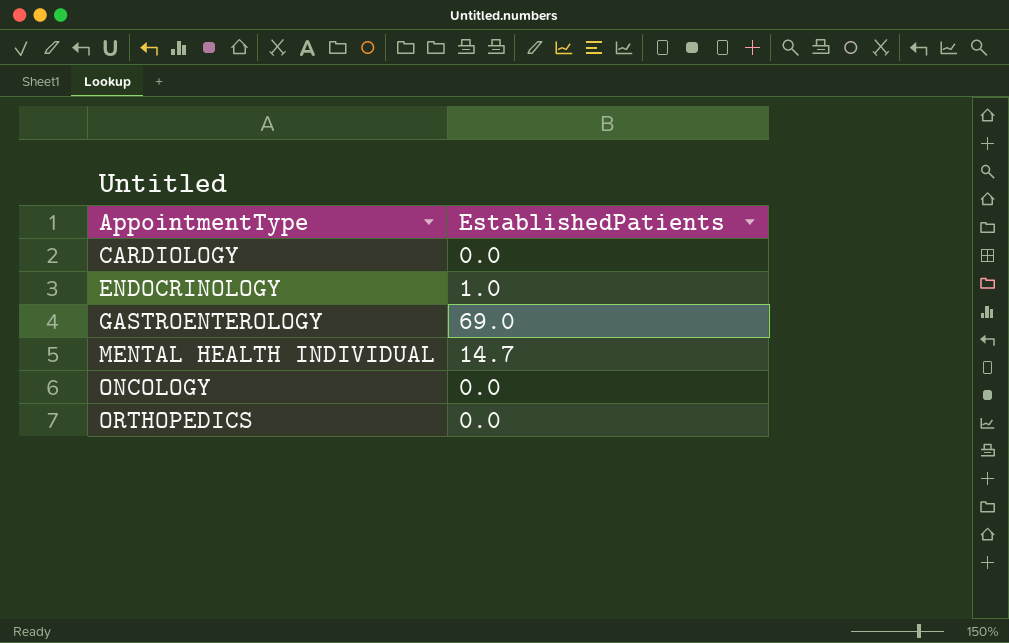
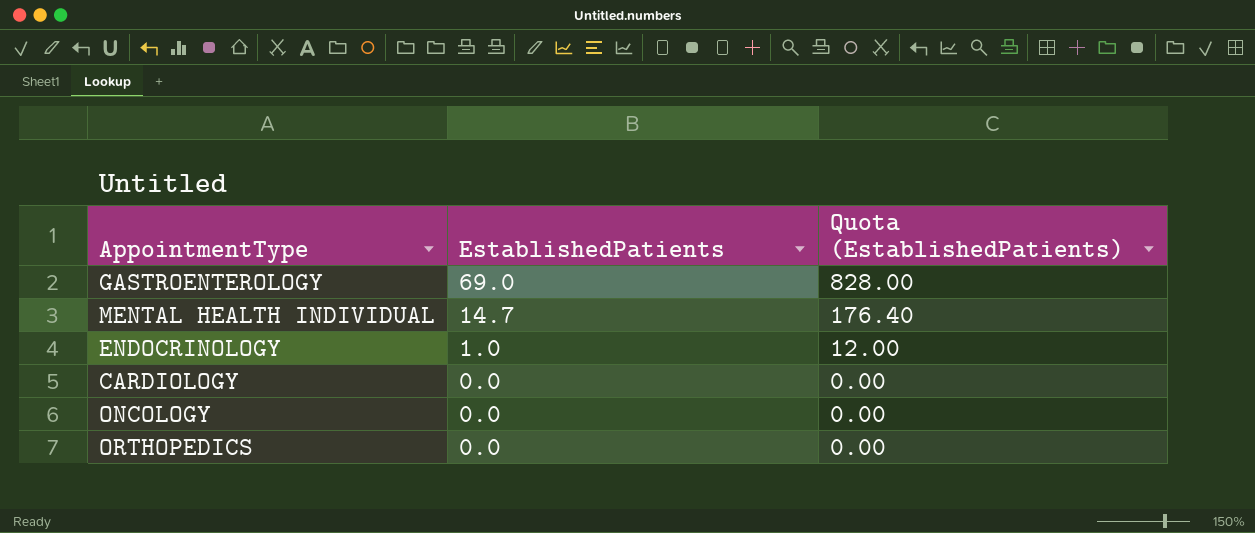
row order: AppointmentType ascending -> EstablishedPatients descending
column Quota (EstablishedPatients) | formula: none -> [EstablishedPatients] * 12

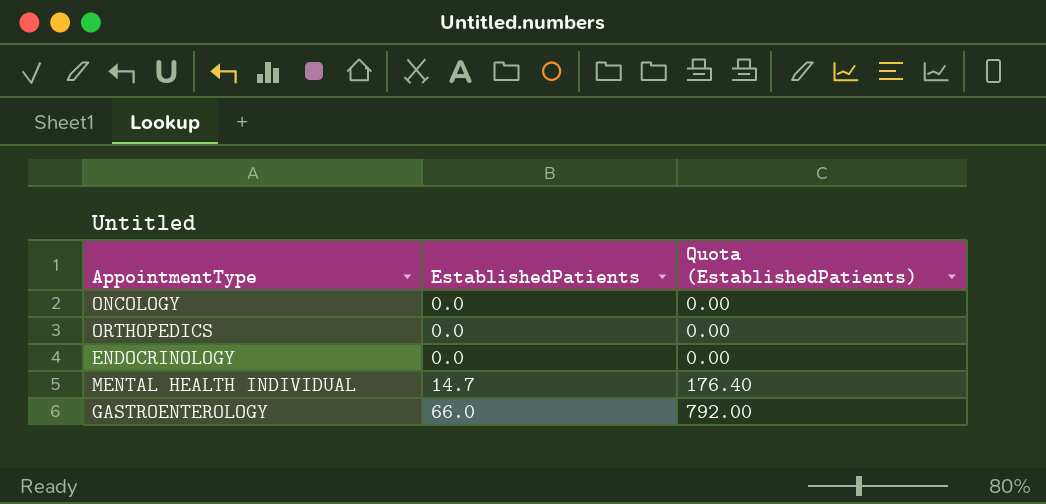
row order: EstablishedPatients descending -> EstablishedPatients ascending
row CARDIOLOGY: 0.0 | 0.00 -> none
ENDOCRINOLOGY | EstablishedPatients: 1.0 -> 0.0
ENDOCRINOLOGY | Quota (EstablishedPatients): 12.00 -> 0.00
GASTROENTEROLOGY | EstablishedPatients: 69.0 -> 66.0
GASTROENTEROLOGY | Quota (EstablishedPatients): 828.00 -> 792.00

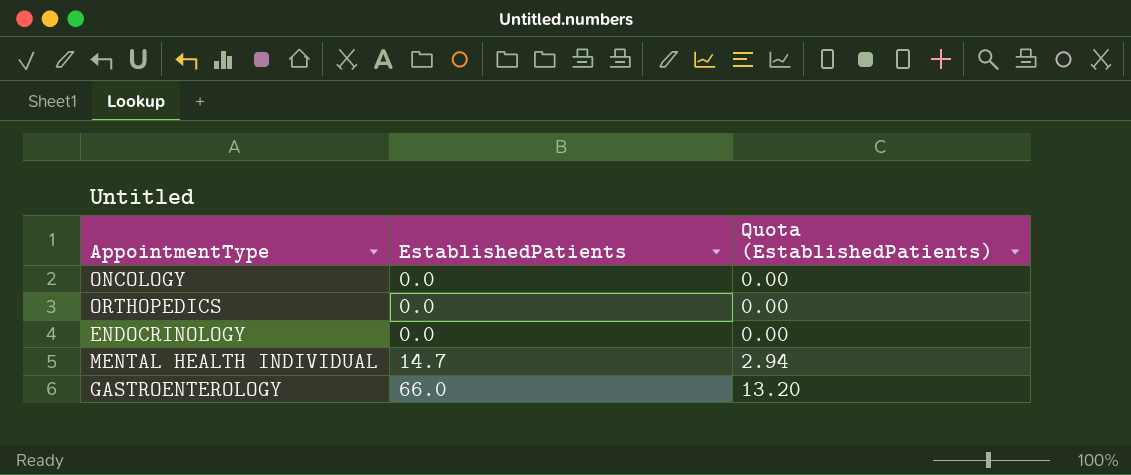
column Quota (EstablishedPatients) | formula: [EstablishedPatients] * 12 -> [EstablishedPatients] * 0.2

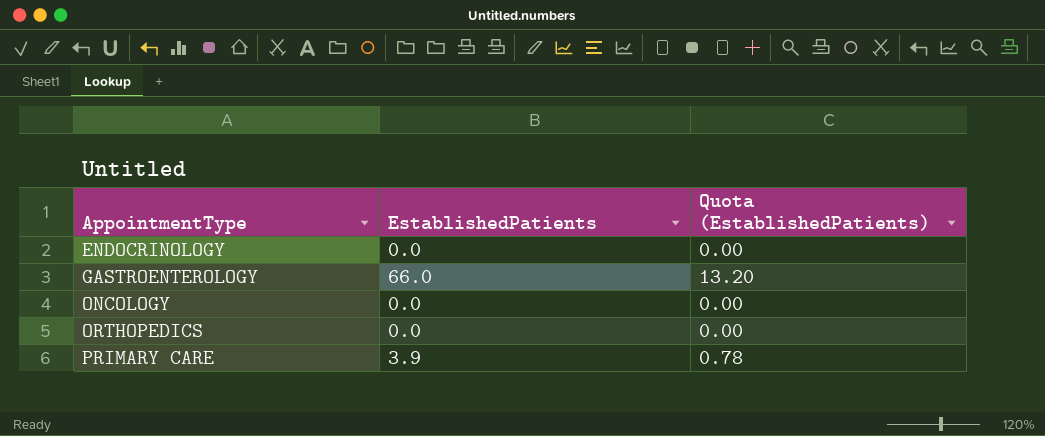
row order: EstablishedPatients ascending -> AppointmentType ascending
row MENTAL HEALTH INDIVIDUAL: 14.7 | 2.94 -> none
row PRIMARY CARE: none -> 3.9 | 0.78

